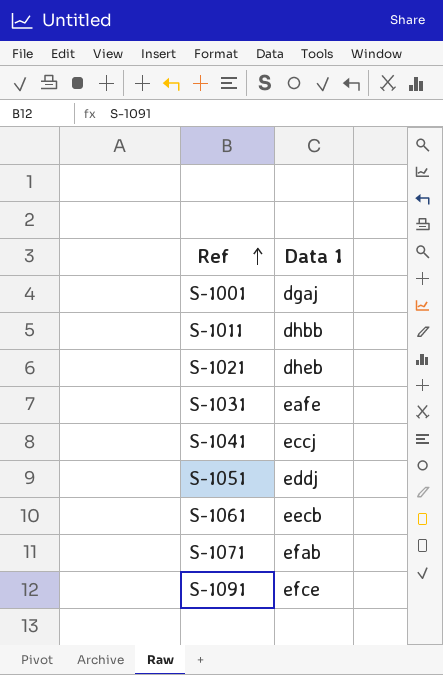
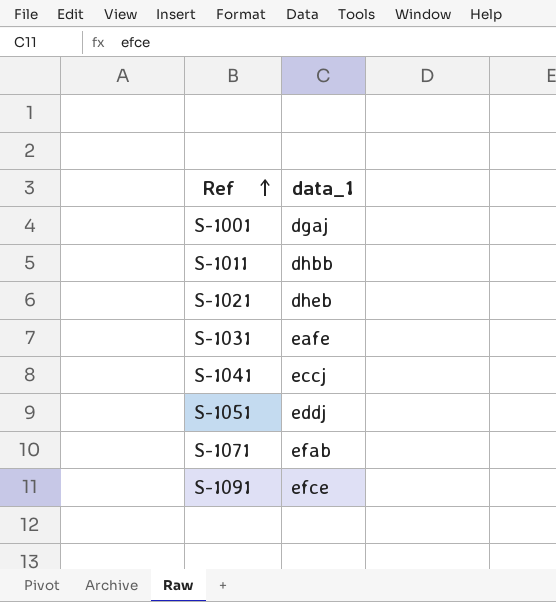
column name: Data 1 -> data_1
row S-1061: eecb -> none

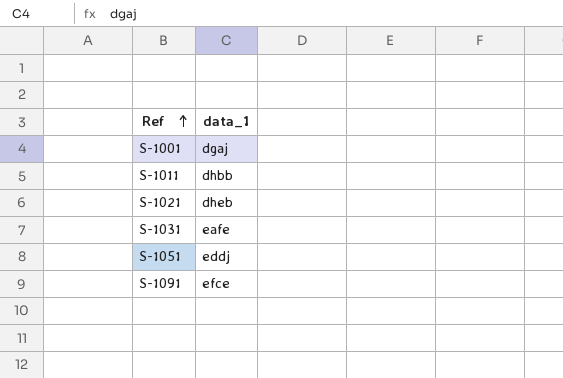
row S-1041: eccj -> none
row S-1071: efab -> none

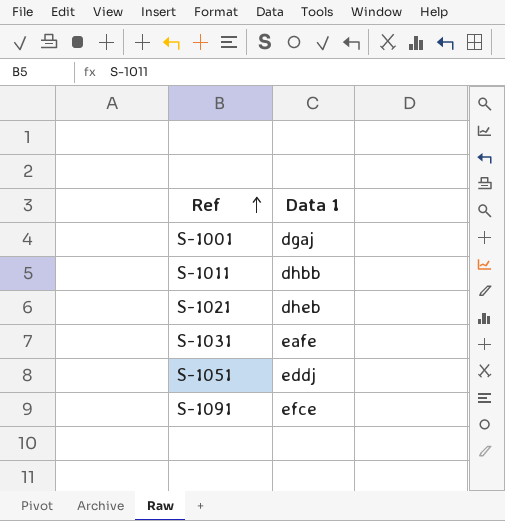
column name: data_1 -> Data 1

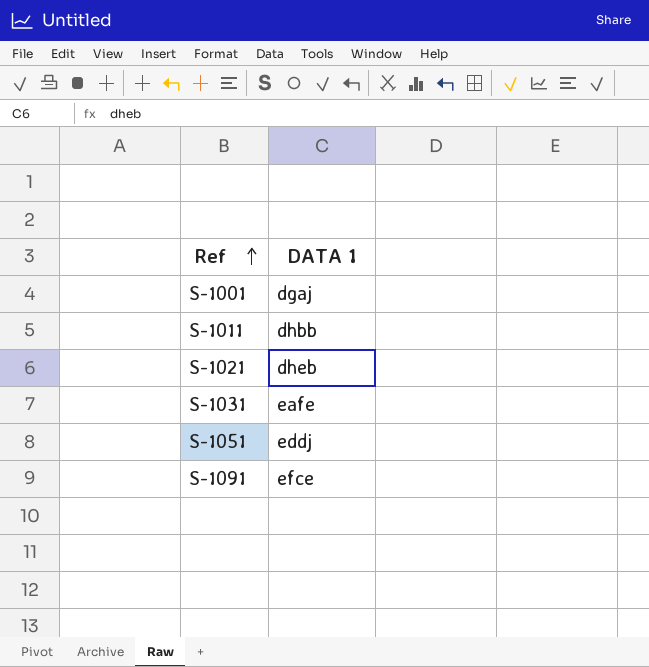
column name: Data 1 -> DATA 1

